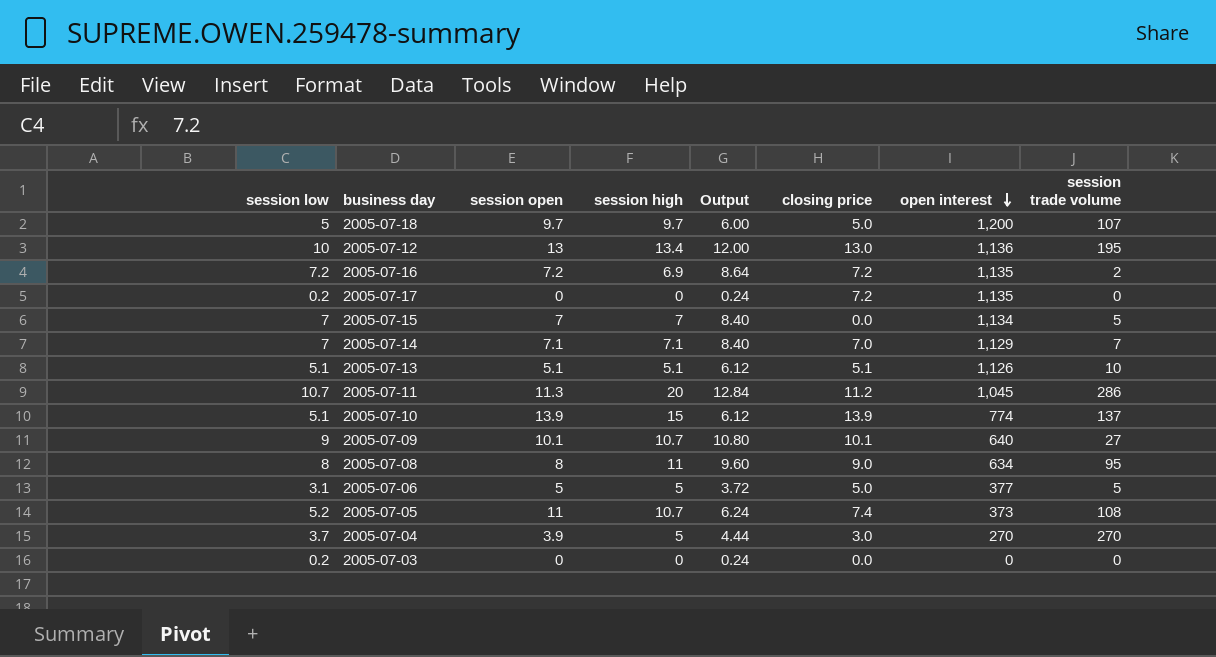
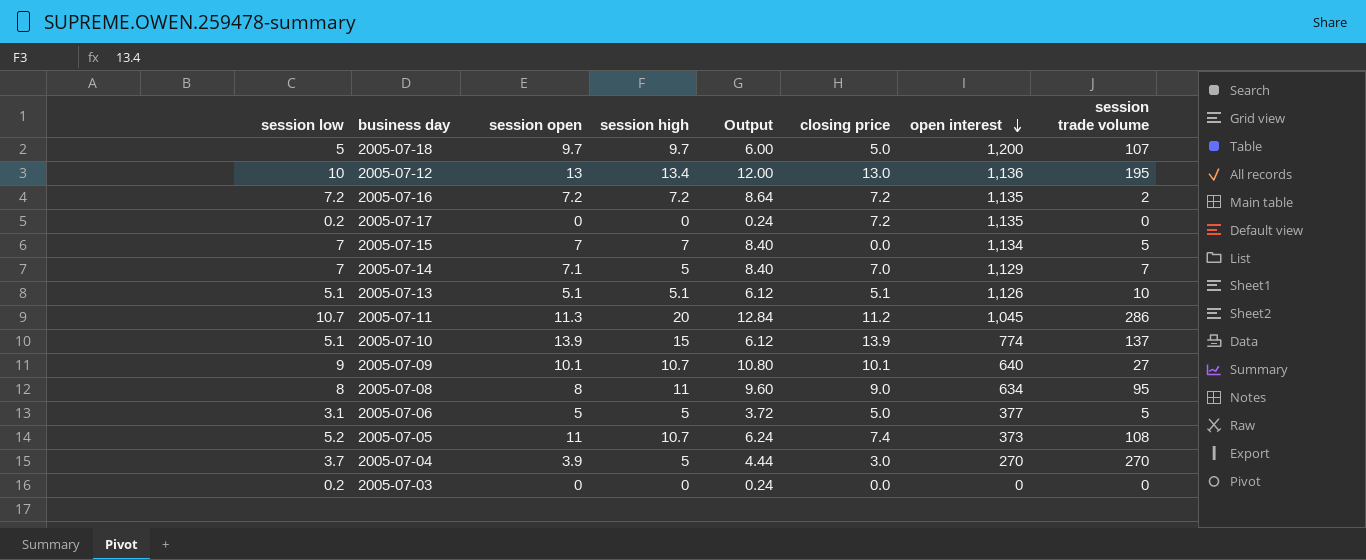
2005-07-16 | session high: 6.9 -> 7.2
2005-07-14 | session high: 7.1 -> 5

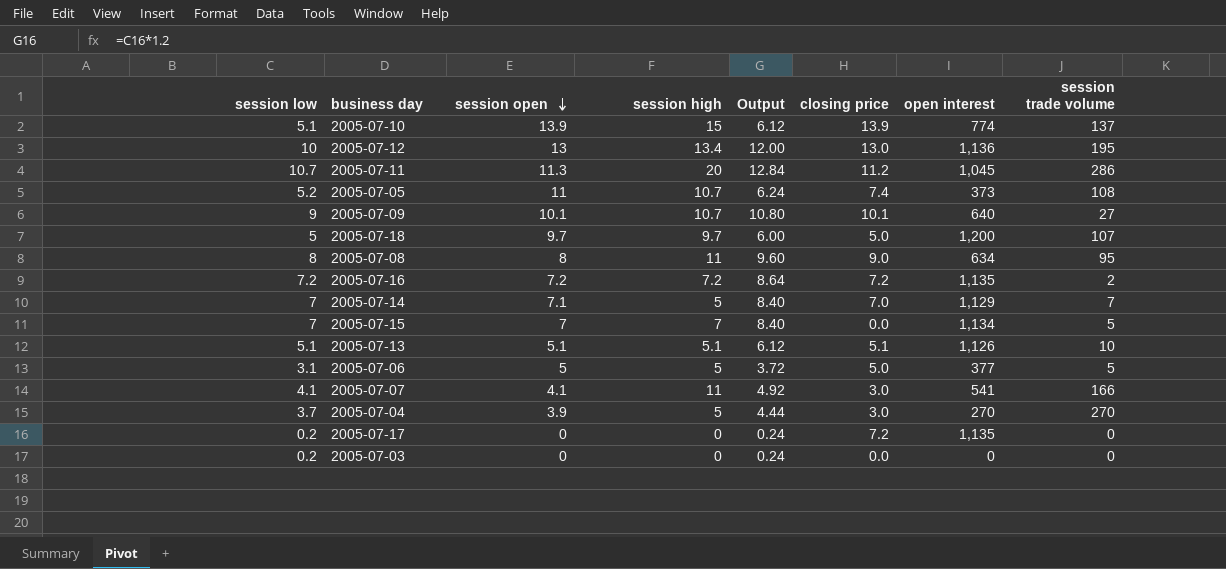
row order: open interest descending -> session open descending
row 2005-07-07: none -> 4.1 | 4.1 | 11 | 4.92 | 3.0 | 541 | 166

